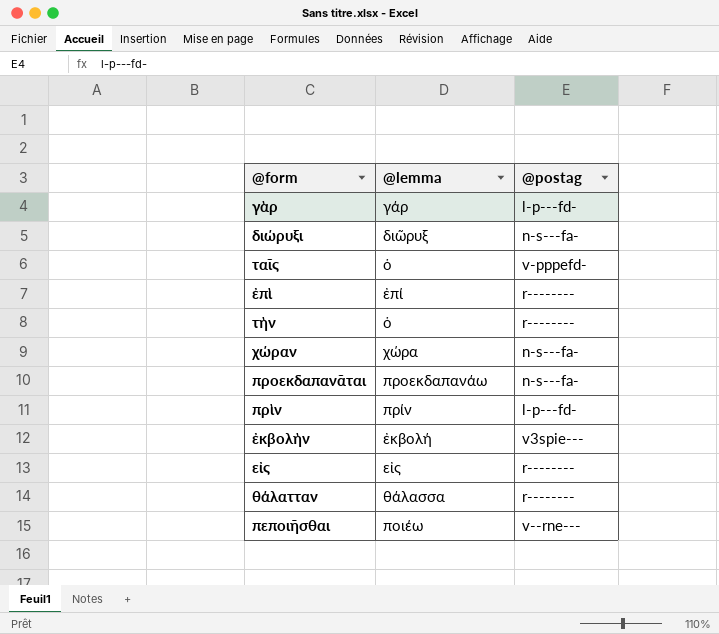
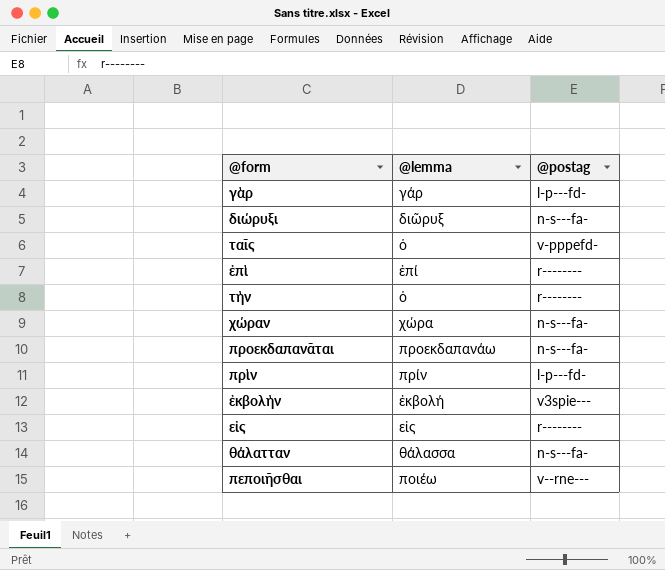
θάλατταν | @postag: r-------- -> n-s---fa-

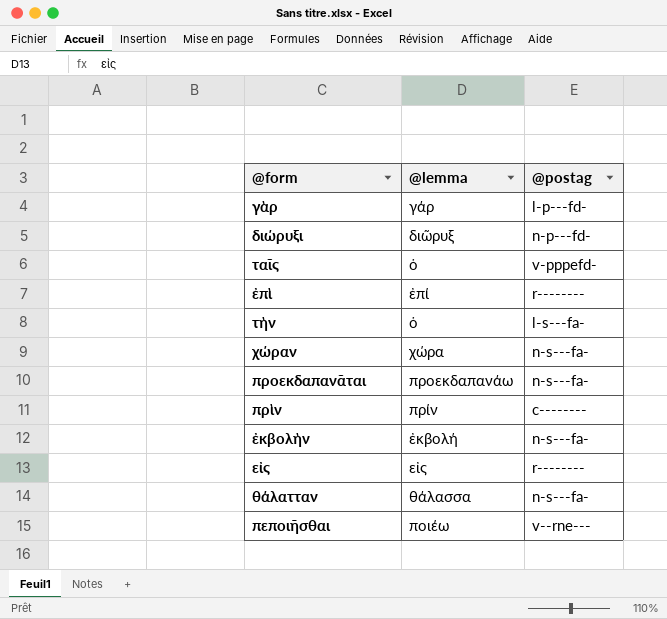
διώρυξι | @postag: n-s---fa- -> n-p---fd-
τὴν | @postag: r-------- -> l-s---fa-
πρὶν | @postag: l-p---fd- -> c--------
ἐκβολὴν | @postag: v3spie--- -> n-s---fa-

